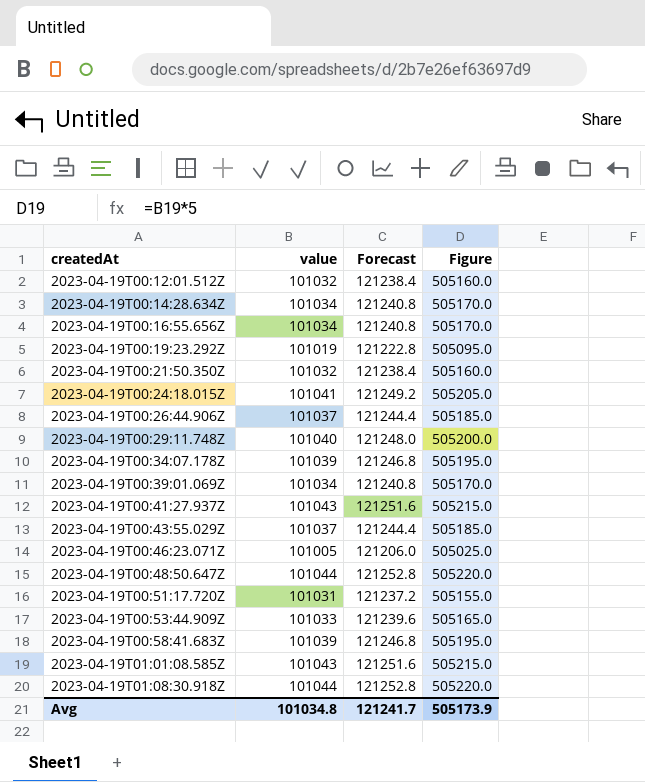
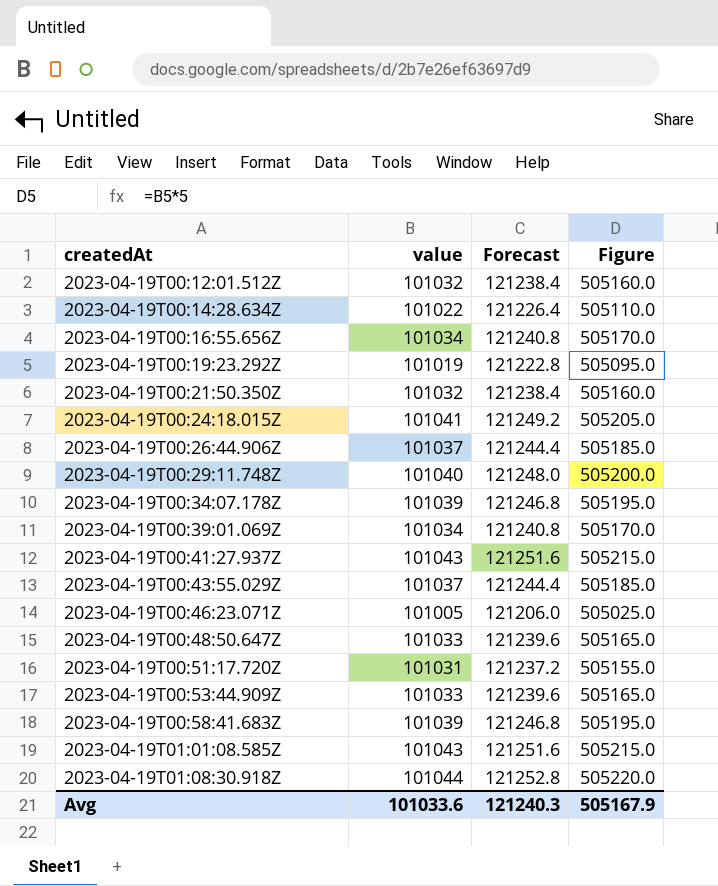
2023-04-19T00:14:28.634Z | value: 101034 -> 101022
2023-04-19T00:14:28.634Z | Forecast: 121240.8 -> 121226.4
2023-04-19T00:14:28.634Z | Figure: 505170.0 -> 505110.0
2023-04-19T00:48:50.647Z | value: 101044 -> 101033
2023-04-19T00:48:50.647Z | Forecast: 121252.8 -> 121239.6
2023-04-19T00:48:50.647Z | Figure: 505220.0 -> 505165.0
Avg | value: 101034.8 -> 101033.6
Avg | Forecast: 121241.7 -> 121240.3
Avg | Figure: 505173.9 -> 505167.9

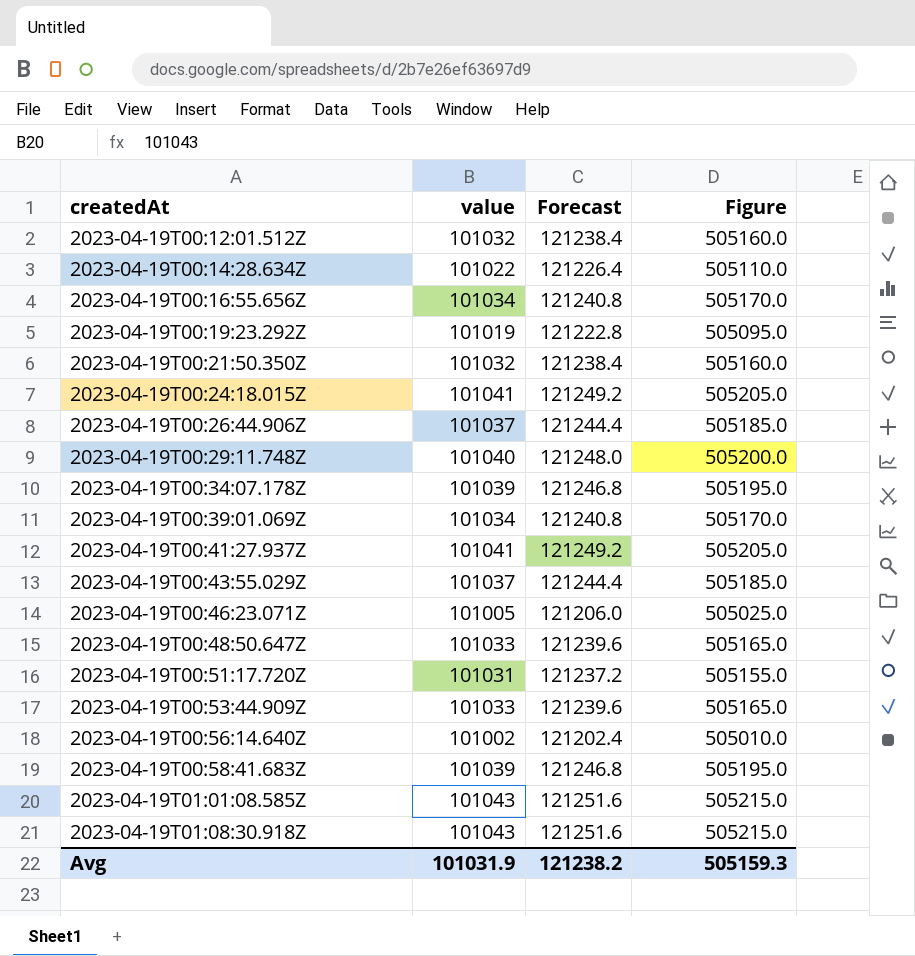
2023-04-19T00:41:27.937Z | value: 101043 -> 101041
2023-04-19T00:41:27.937Z | Forecast: 121251.6 -> 121249.2
2023-04-19T00:41:27.937Z | Figure: 505215.0 -> 505205.0
row 2023-04-19T00:56:14.640Z: none -> 101002 | 121202.4 | 505010.0
2023-04-19T01:08:30.918Z | value: 101044 -> 101043
2023-04-19T01:08:30.918Z | Forecast: 121252.8 -> 121251.6
2023-04-19T01:08:30.918Z | Figure: 505220.0 -> 505215.0
Avg | value: 101033.6 -> 101031.9
Avg | Forecast: 121240.3 -> 121238.2
Avg | Figure: 505167.9 -> 505159.3

